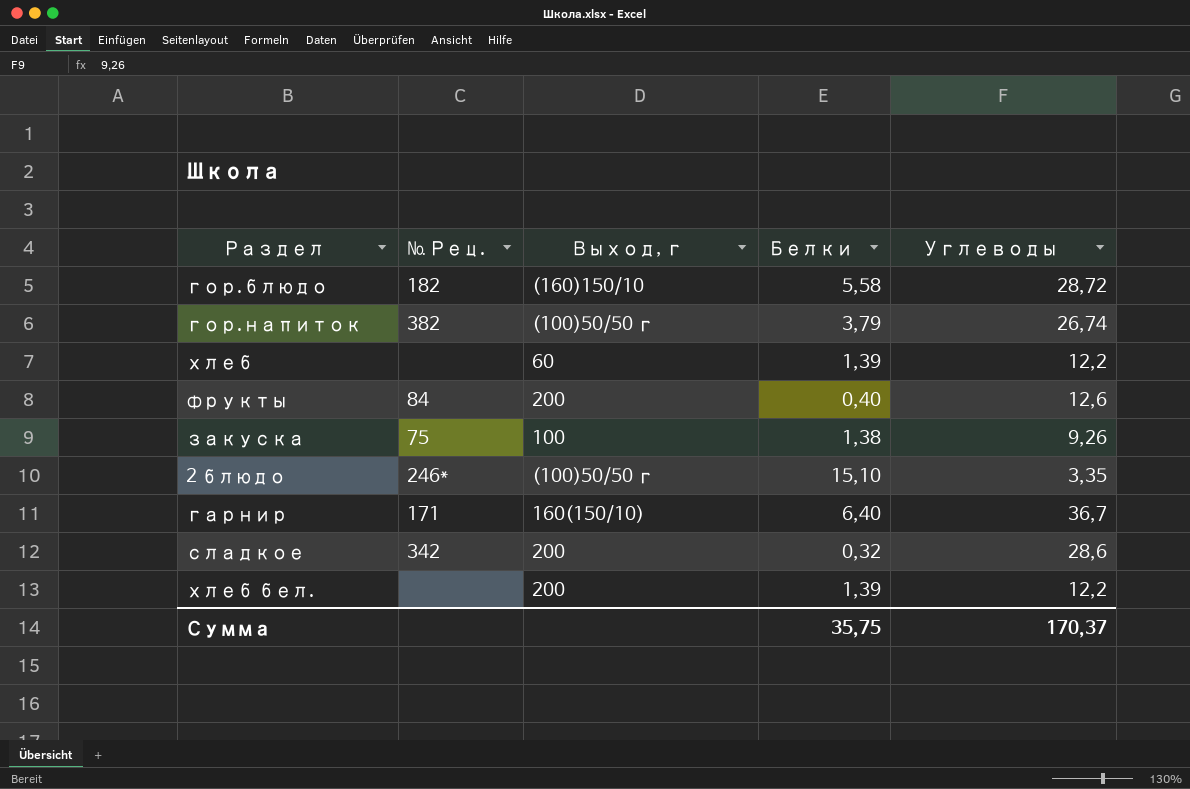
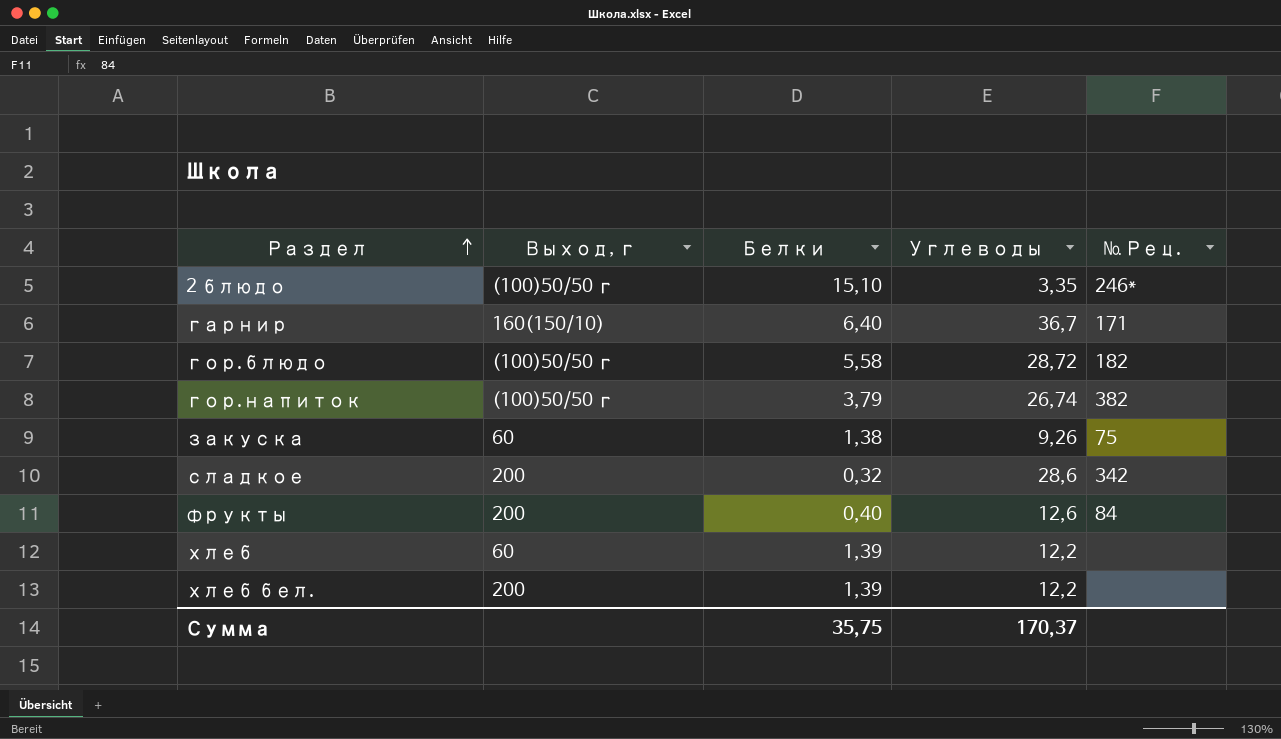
row order: none -> Раздел ascending
column № Рец. | position: 2 -> 5
гор.блюдо | Выход, г: (160)150/10 -> (100)50/50 г
закуска | Выход, г: 100 -> 60

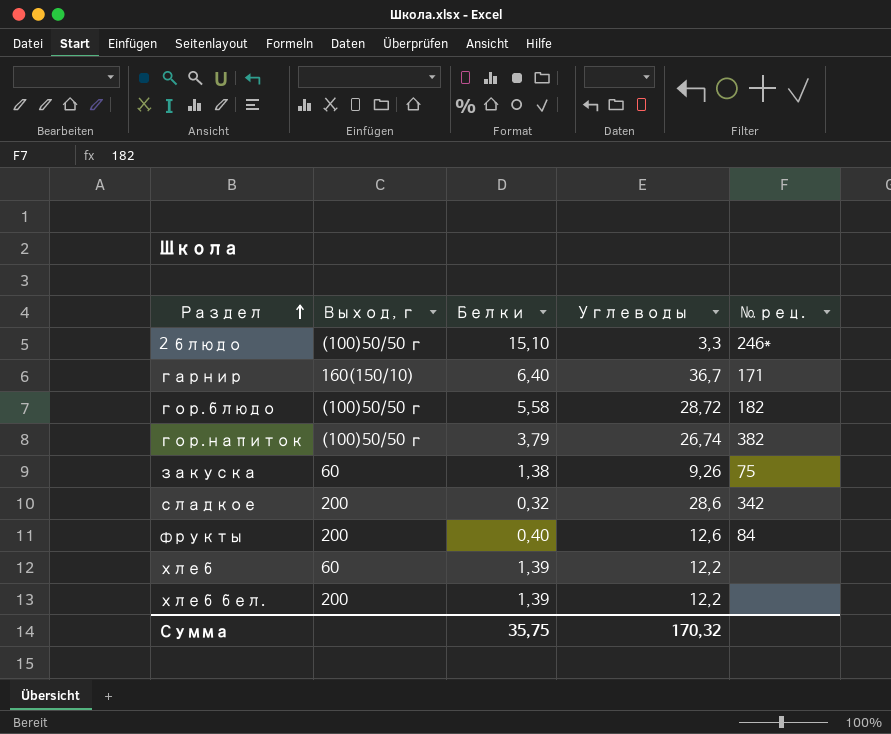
column name: № Рец. -> № рец.
2 блюдо | Углеводы: 3,35 -> 3,3
Сумма | Углеводы: 170,37 -> 170,32

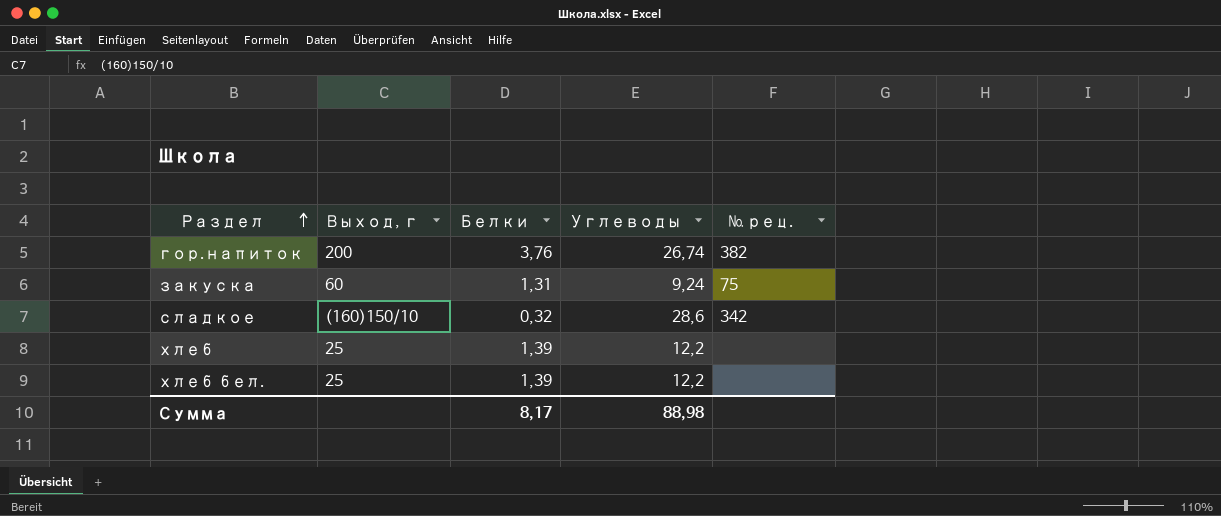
row 2 блюдо: (100)50/50 г | 15,10 | 3,3 | 246* -> none
row гарнир: 160(150/10) | 6,40 | 36,7 | 171 -> none
row гор.блюдо: (100)50/50 г | 5,58 | 28,72 | 182 -> none
row фрукты: 200 | 0,40 | 12,6 | 84 -> none
гор.напиток | Выход, г: (100)50/50 г -> 200
гор.напиток | Белки: 3,79 -> 3,76
закуска | Белки: 1,38 -> 1,31
закуска | Углеводы: 9,26 -> 9,24
сладкое | Выход, г: 200 -> (160)150/10
хлеб | Выход, г: 60 -> 25
хлеб бел. | Выход, г: 200 -> 25
Сумма | Белки: 35,75 -> 8,17
Сумма | Углеводы: 170,32 -> 88,98

